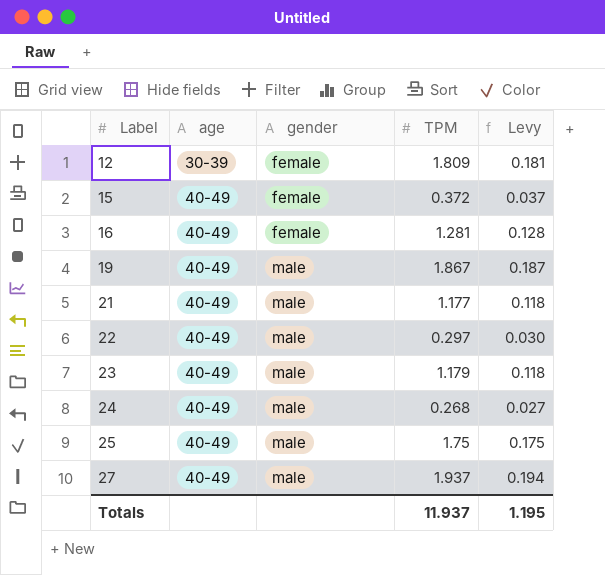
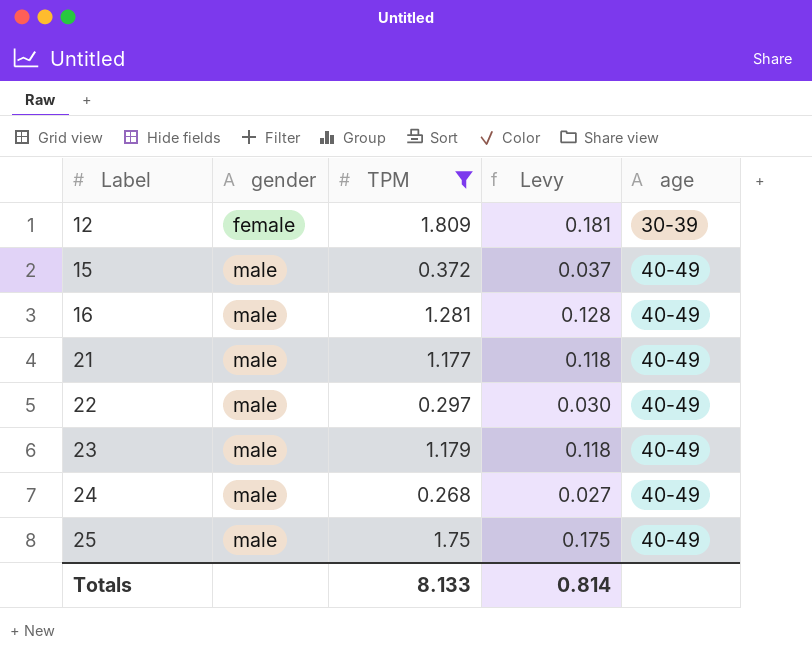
filter: none -> TPM <= 1.809
column age | position: 2 -> 5
15 | gender: female -> male
16 | gender: female -> male
Totals | TPM: 11.937 -> 8.133
Totals | Levy: 1.195 -> 0.814

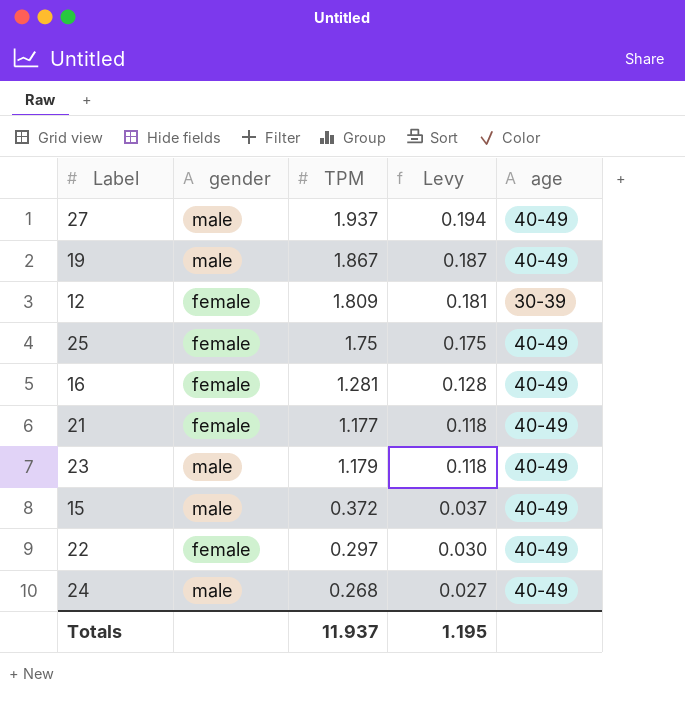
filter: TPM <= 1.809 -> none
row order: Label ascending -> Levy descending
25 | gender: male -> female
16 | gender: male -> female
21 | gender: male -> female
22 | gender: male -> female
Totals | TPM: 8.133 -> 11.937
Totals | Levy: 0.814 -> 1.195

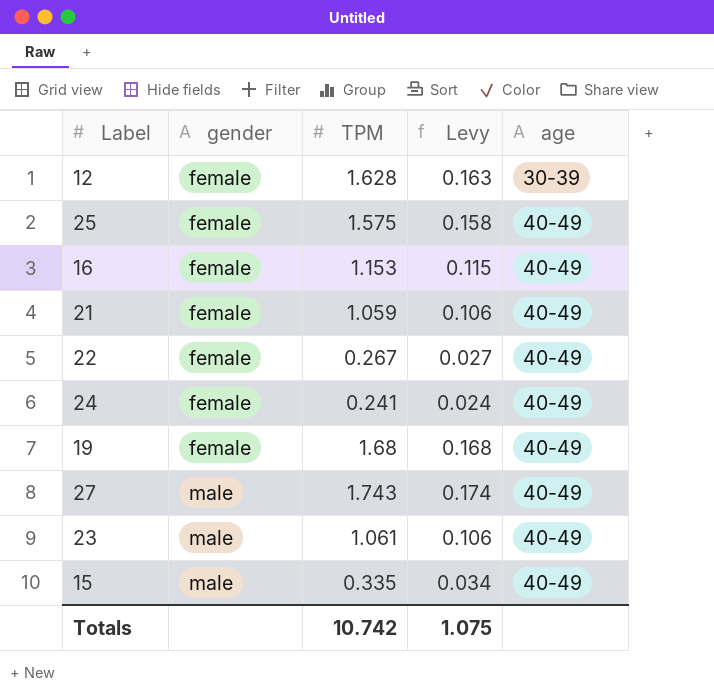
row order: Levy descending -> gender ascending
12 | TPM: 1.809 -> 1.628
12 | Levy: 0.181 -> 0.163
25 | TPM: 1.75 -> 1.575
25 | Levy: 0.175 -> 0.158
16 | TPM: 1.281 -> 1.153
16 | Levy: 0.128 -> 0.115
21 | TPM: 1.177 -> 1.059
21 | Levy: 0.118 -> 0.106
22 | TPM: 0.297 -> 0.267
22 | Levy: 0.030 -> 0.027
24 | gender: male -> female
24 | TPM: 0.268 -> 0.241
24 | Levy: 0.027 -> 0.024
19 | gender: male -> female
19 | TPM: 1.867 -> 1.68
19 | Levy: 0.187 -> 0.168
27 | TPM: 1.937 -> 1.743
27 | Levy: 0.194 -> 0.174
23 | TPM: 1.179 -> 1.061
23 | Levy: 0.118 -> 0.106
15 | TPM: 0.372 -> 0.335
15 | Levy: 0.037 -> 0.034
Totals | TPM: 11.937 -> 10.742
Totals | Levy: 1.195 -> 1.075

